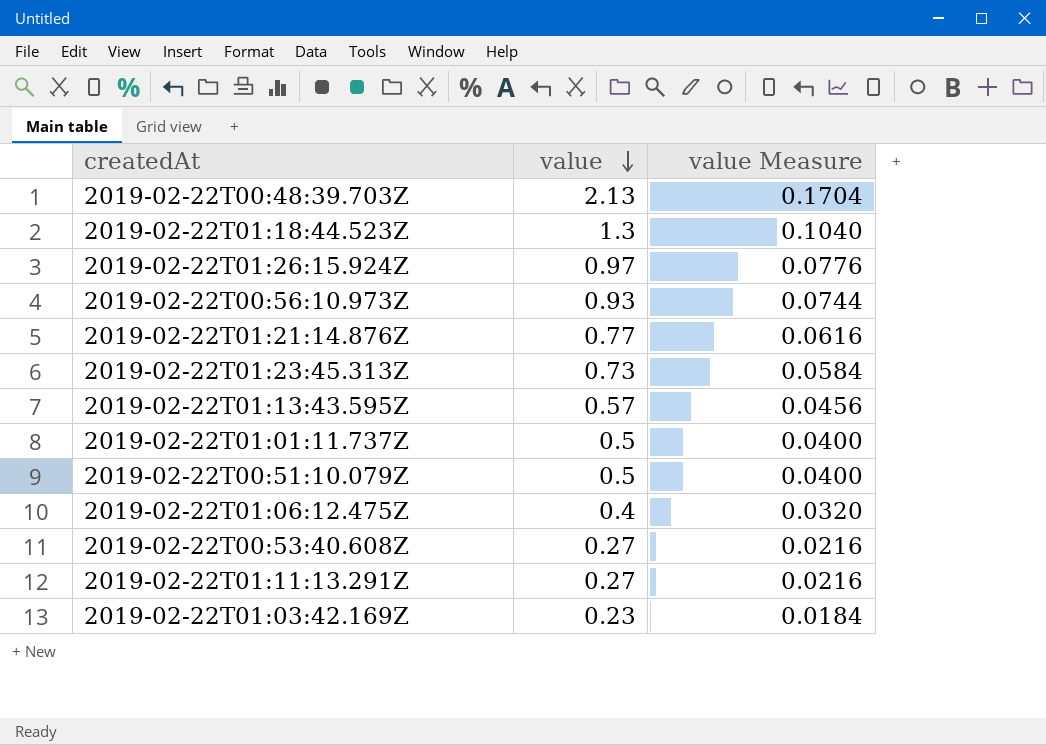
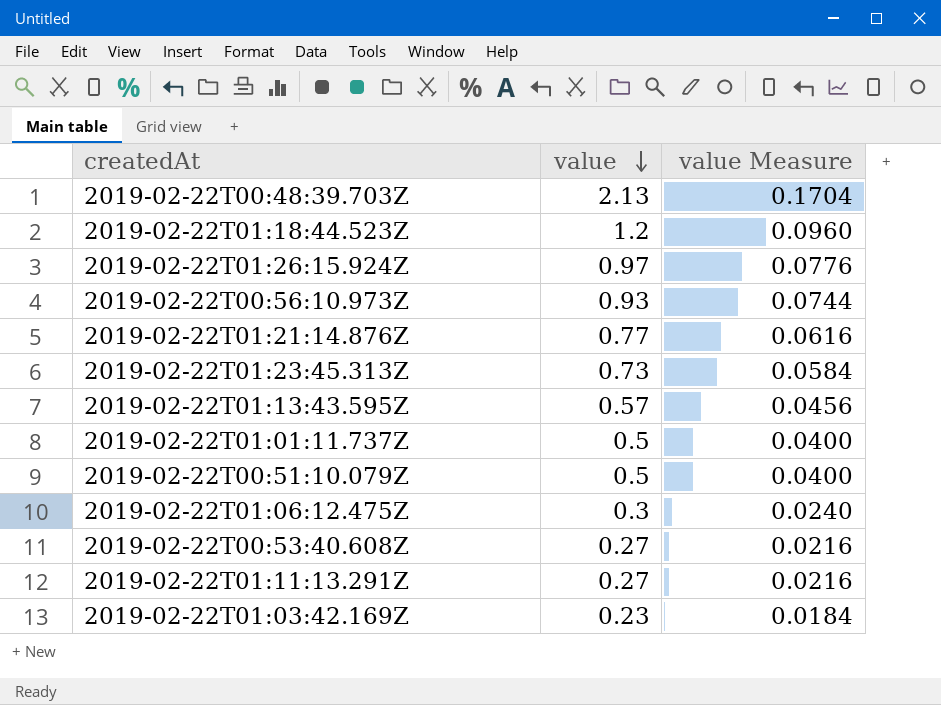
2019-02-22T01:18:44.523Z | value: 1.3 -> 1.2
2019-02-22T01:18:44.523Z | value Measure: 0.1040 -> 0.0960
2019-02-22T01:06:12.475Z | value: 0.4 -> 0.3
2019-02-22T01:06:12.475Z | value Measure: 0.0320 -> 0.0240

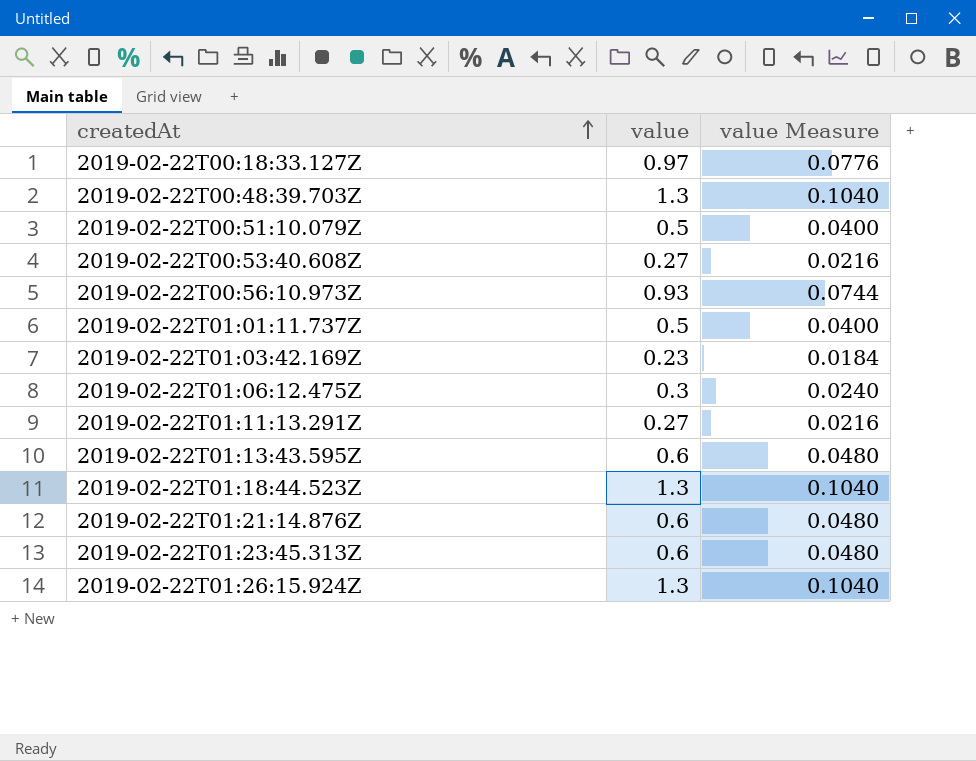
row order: value descending -> createdAt ascending
row 2019-02-22T00:18:33.127Z: none -> 0.97 | 0.0776
2019-02-22T00:48:39.703Z | value: 2.13 -> 1.3
2019-02-22T00:48:39.703Z | value Measure: 0.1704 -> 0.1040
2019-02-22T01:13:43.595Z | value: 0.57 -> 0.6
2019-02-22T01:13:43.595Z | value Measure: 0.0456 -> 0.0480
2019-02-22T01:18:44.523Z | value: 1.2 -> 1.3
2019-02-22T01:18:44.523Z | value Measure: 0.0960 -> 0.1040
2019-02-22T01:21:14.876Z | value: 0.77 -> 0.6
2019-02-22T01:21:14.876Z | value Measure: 0.0616 -> 0.0480
2019-02-22T01:23:45.313Z | value: 0.73 -> 0.6
2019-02-22T01:23:45.313Z | value Measure: 0.0584 -> 0.0480
2019-02-22T01:26:15.924Z | value: 0.97 -> 1.3
2019-02-22T01:26:15.924Z | value Measure: 0.0776 -> 0.1040

